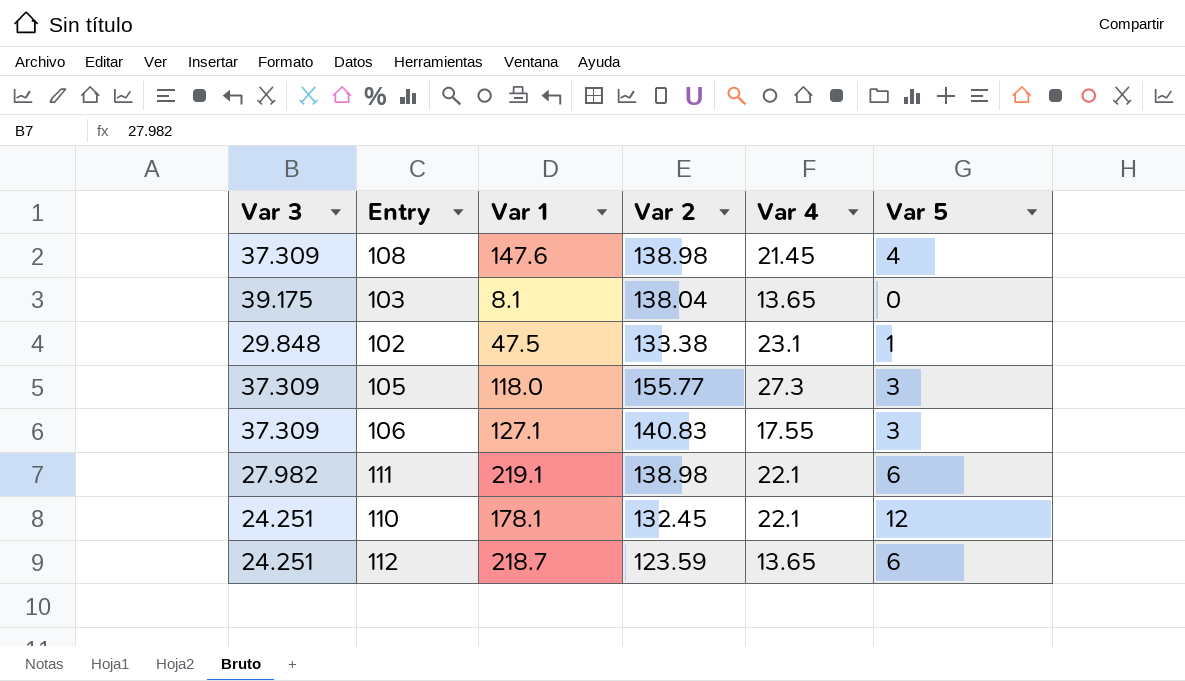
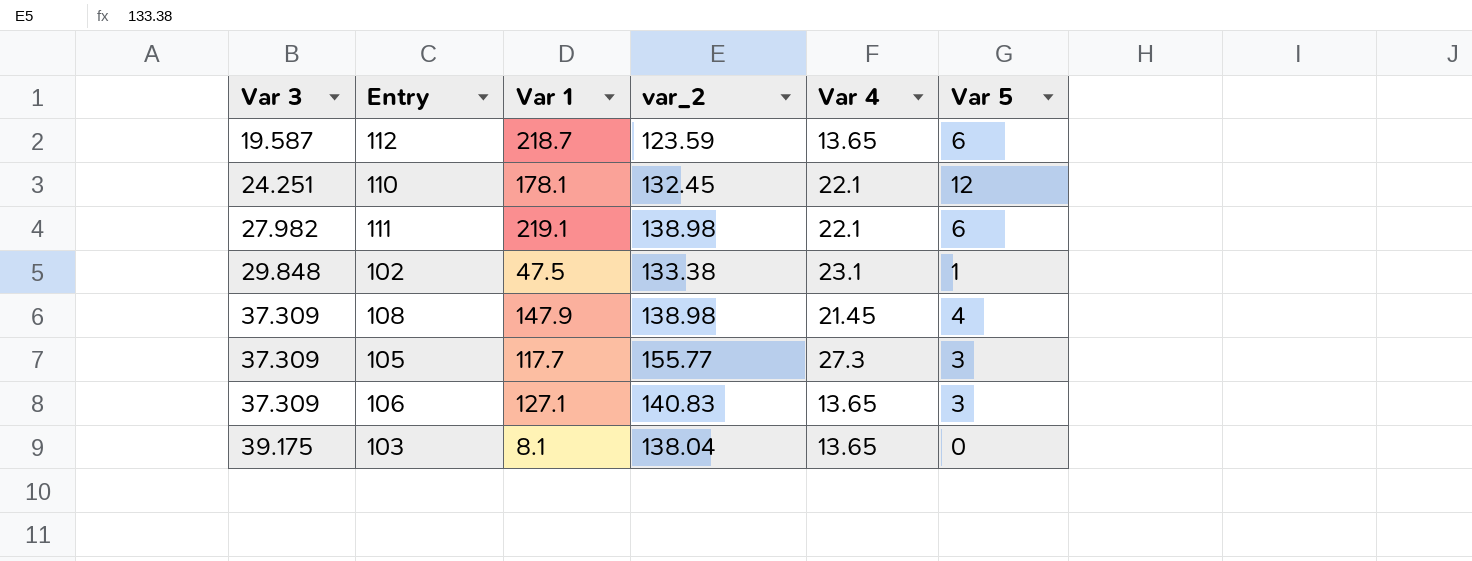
row order: none -> Var 3 ascending
column name: Var 2 -> var_2
112 | Var 3: 24.251 -> 19.587
108 | Var 1: 147.6 -> 147.9
105 | Var 1: 118.0 -> 117.7
106 | Var 4: 17.55 -> 13.65

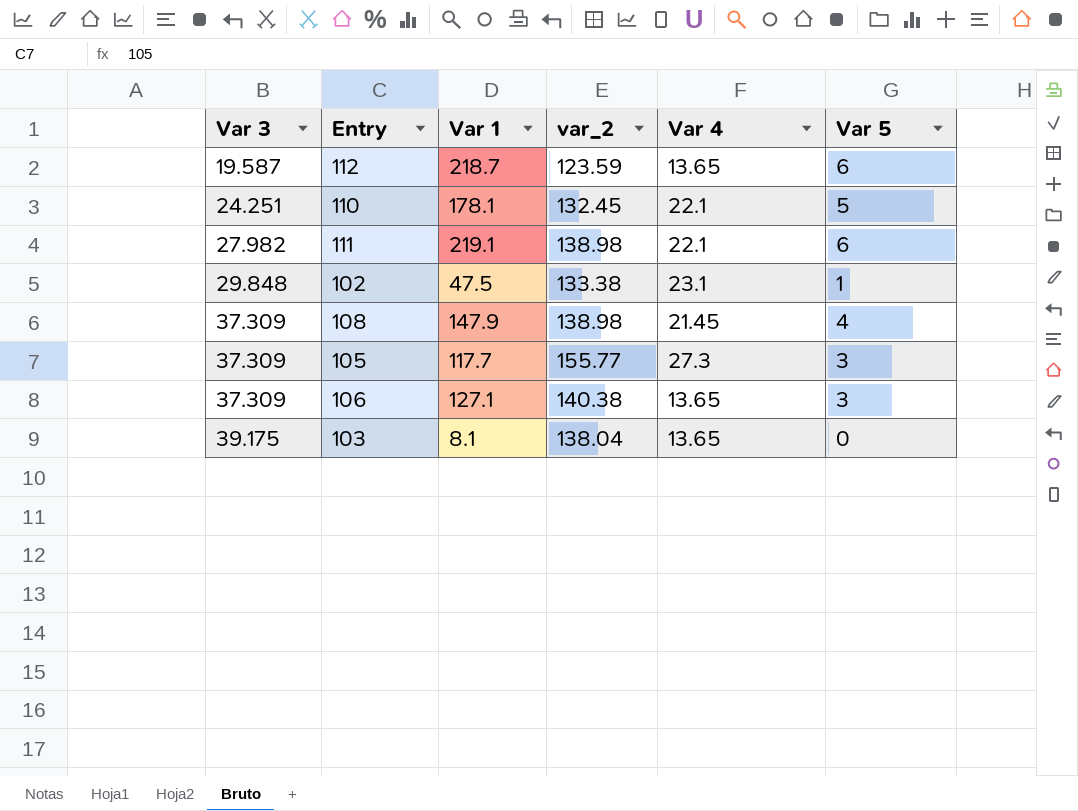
110 | Var 5: 12 -> 5
106 | var_2: 140.83 -> 140.38

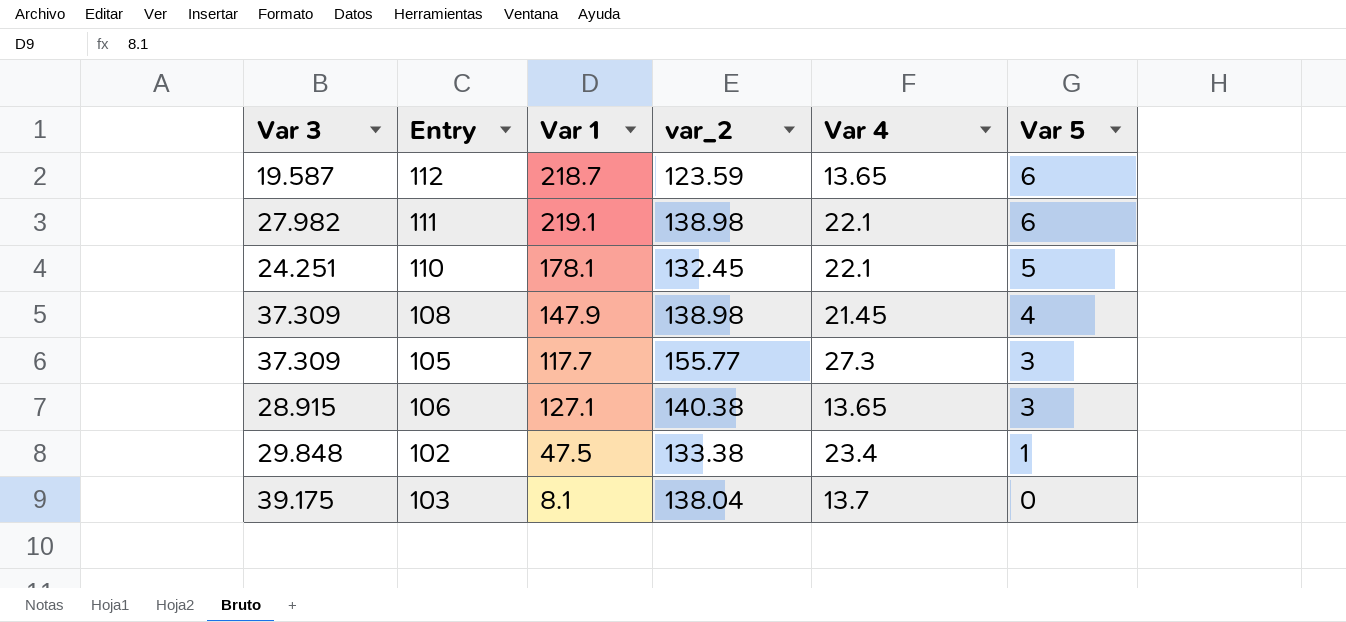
row order: Var 3 ascending -> Var 5 descending
106 | Var 3: 37.309 -> 28.915
102 | Var 4: 23.1 -> 23.4
103 | Var 4: 13.65 -> 13.7

